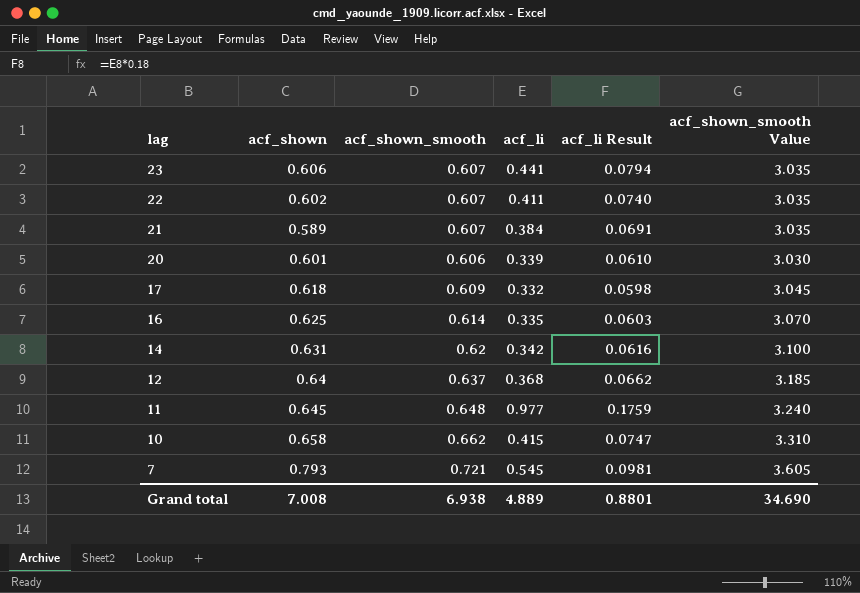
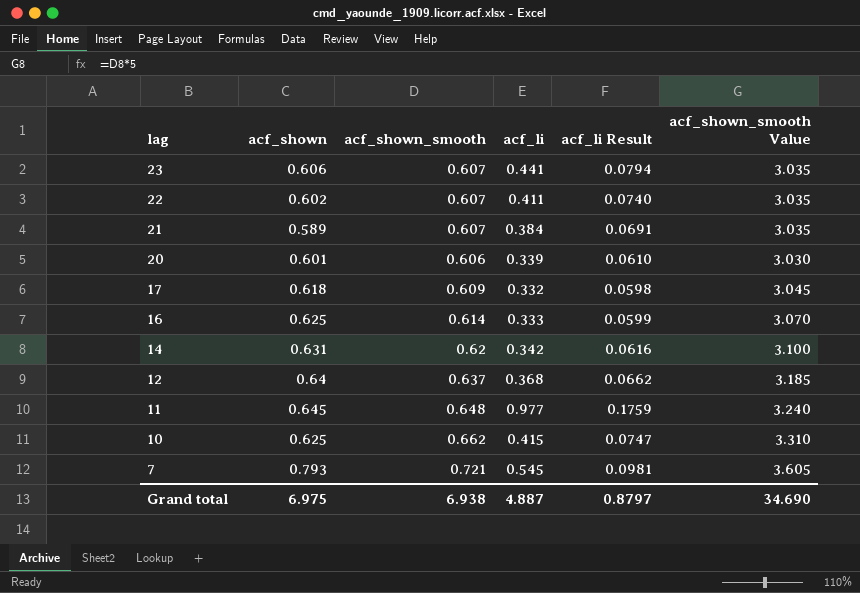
16 | acf_li: 0.335 -> 0.333
16 | acf_li Result: 0.0603 -> 0.0599
10 | acf_shown: 0.658 -> 0.625
Grand total | acf_shown: 7.008 -> 6.975
Grand total | acf_li: 4.889 -> 4.887
Grand total | acf_li Result: 0.8801 -> 0.8797

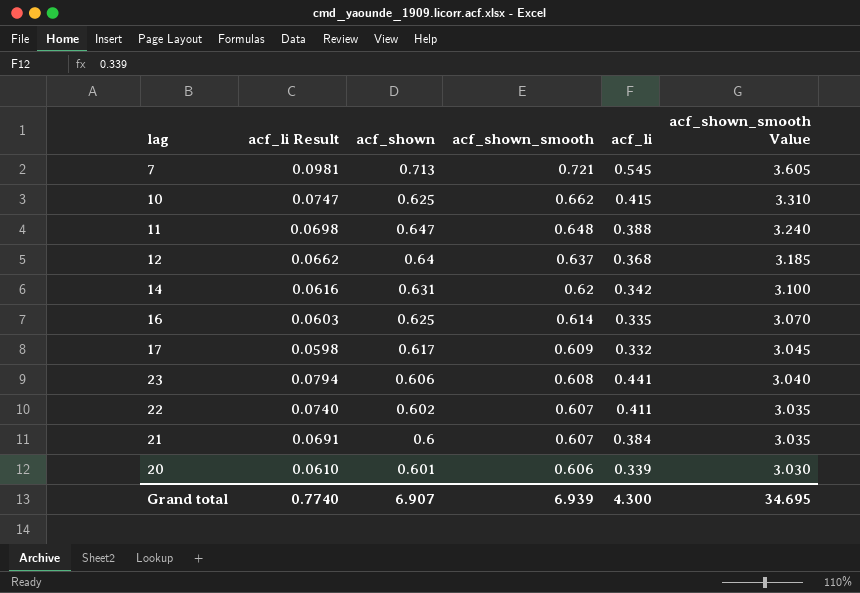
row order: lag descending -> acf_shown_smooth descending
column acf_li Result | position: 5 -> 2
7 | acf_shown: 0.793 -> 0.713
11 | acf_li Result: 0.1759 -> 0.0698
11 | acf_shown: 0.645 -> 0.647
11 | acf_li: 0.977 -> 0.388
16 | acf_li Result: 0.0599 -> 0.0603
16 | acf_li: 0.333 -> 0.335
17 | acf_shown: 0.618 -> 0.617
23 | acf_shown_smooth: 0.607 -> 0.608
23 | acf_shown_smooth Value: 3.035 -> 3.040
21 | acf_shown: 0.589 -> 0.6
Grand total | acf_li Result: 0.8797 -> 0.7740
Grand total | acf_shown: 6.975 -> 6.907
Grand total | acf_shown_smooth: 6.938 -> 6.939
Grand total | acf_li: 4.887 -> 4.300
Grand total | acf_shown_smooth Value: 34.690 -> 34.695

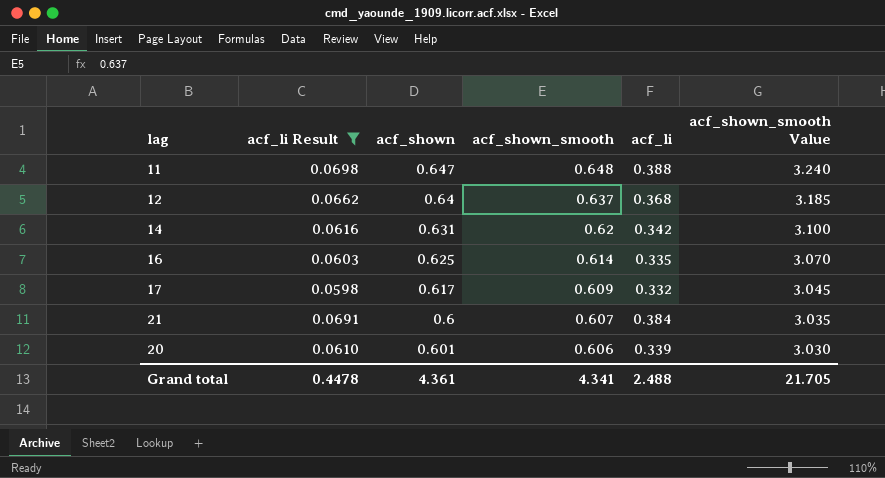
filter: none -> acf_li Result <= 0.0698
Grand total | acf_li Result: 0.7740 -> 0.4478
Grand total | acf_shown: 6.907 -> 4.361
Grand total | acf_shown_smooth: 6.939 -> 4.341
Grand total | acf_li: 4.300 -> 2.488
Grand total | acf_shown_smooth Value: 34.695 -> 21.705

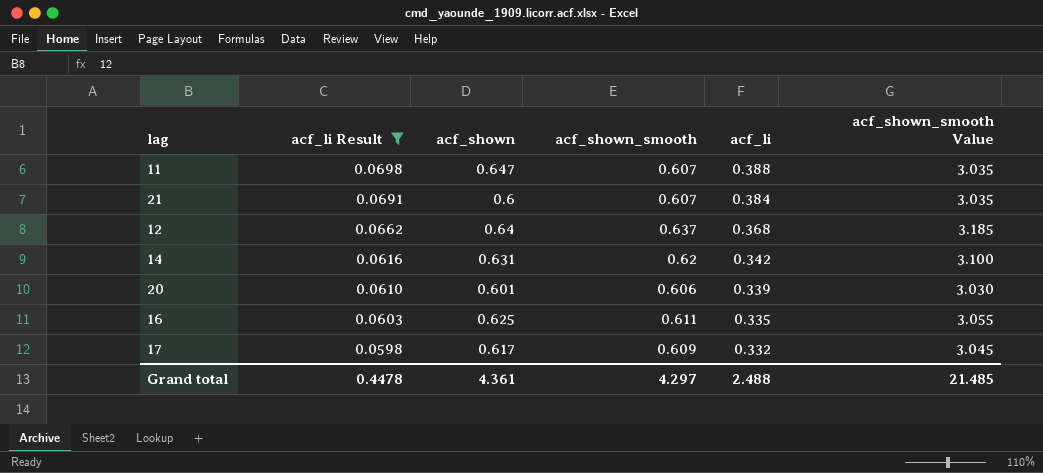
row order: acf_shown_smooth descending -> acf_li Result descending
11 | acf_shown_smooth: 0.648 -> 0.607
11 | acf_shown_smooth Value: 3.240 -> 3.035
16 | acf_shown_smooth: 0.614 -> 0.611
16 | acf_shown_smooth Value: 3.070 -> 3.055
Grand total | acf_shown_smooth: 4.341 -> 4.297
Grand total | acf_shown_smooth Value: 21.705 -> 21.485

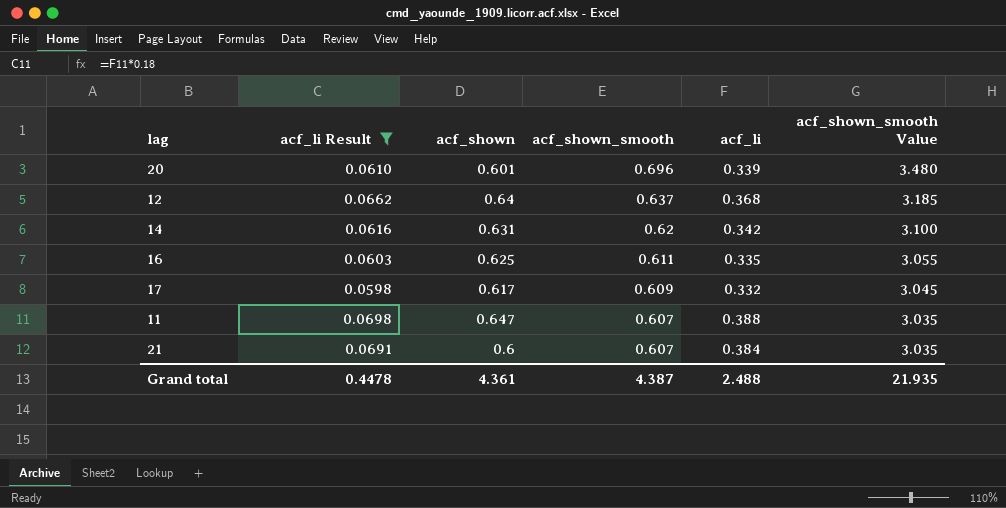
row order: acf_li Result descending -> acf_shown_smooth descending
20 | acf_shown_smooth: 0.606 -> 0.696
20 | acf_shown_smooth Value: 3.030 -> 3.480
Grand total | acf_shown_smooth: 4.297 -> 4.387
Grand total | acf_shown_smooth Value: 21.485 -> 21.935

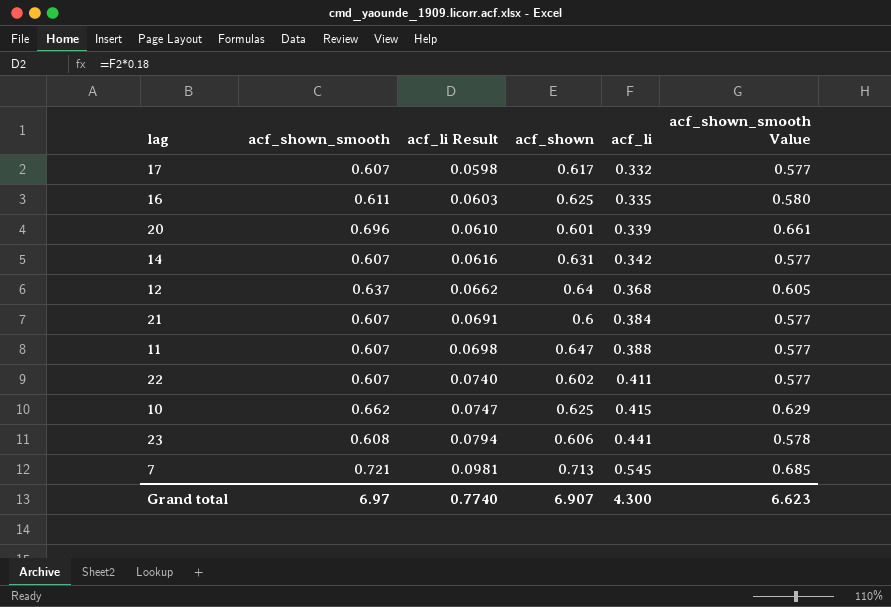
filter: acf_li Result <= 0.0698 -> none
row order: acf_shown_smooth descending -> acf_li Result ascending
column acf_shown_smooth | position: 4 -> 2
column acf_shown_smooth Value | formula: [acf_shown_smooth] * 5 -> [acf_shown_smooth] * 0.95
17 | acf_shown_smooth: 0.609 -> 0.607
14 | acf_shown_smooth: 0.62 -> 0.607
Grand total | acf_shown_smooth: 4.387 -> 6.97
Grand total | acf_li Result: 0.4478 -> 0.7740
Grand total | acf_shown: 4.361 -> 6.907
Grand total | acf_li: 2.488 -> 4.300
Grand total | acf_shown_smooth Value: 21.935 -> 6.623

